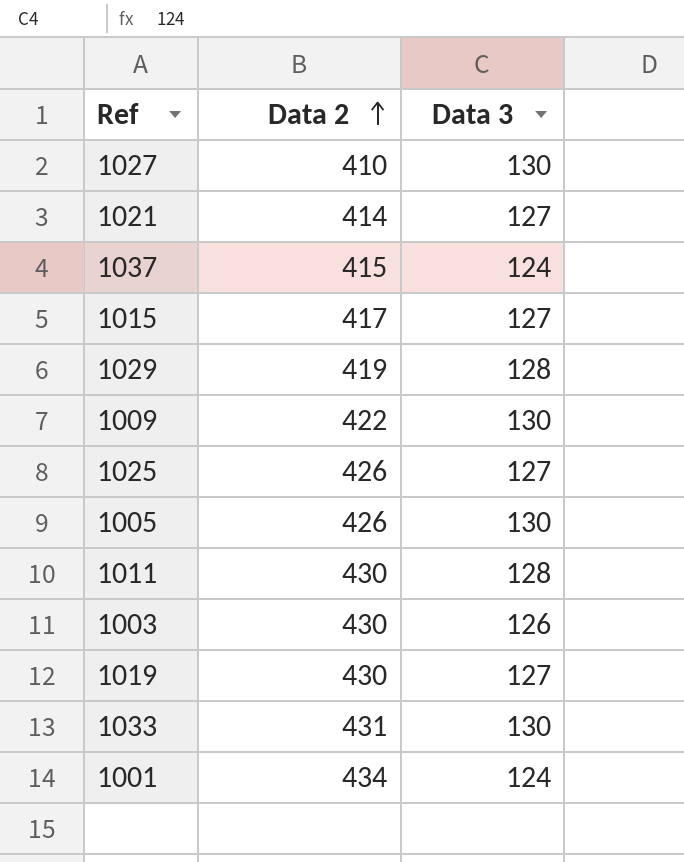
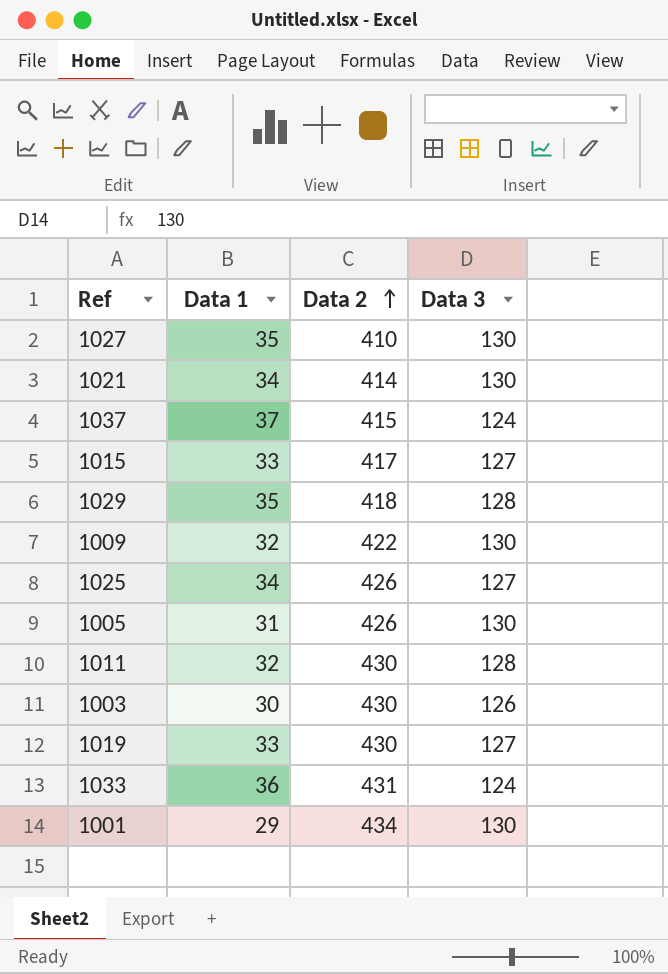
column Data 1 | position: none -> 2
1021 | Data 3: 127 -> 130
1029 | Data 2: 419 -> 418
1033 | Data 3: 130 -> 124
1001 | Data 3: 124 -> 130

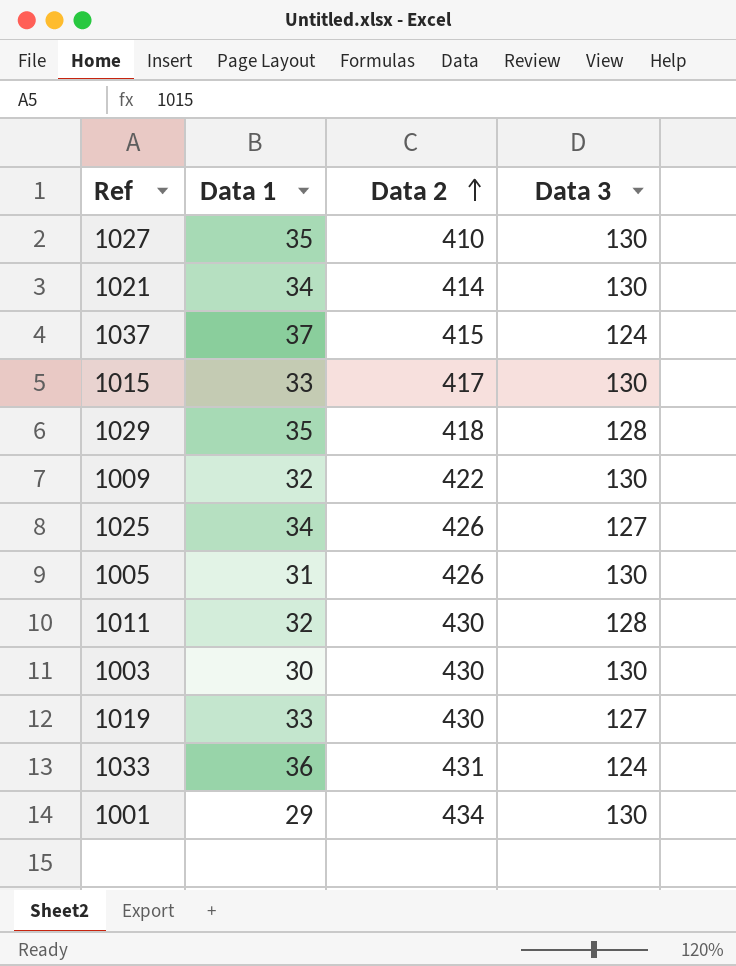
1015 | Data 3: 127 -> 130
1003 | Data 3: 126 -> 130

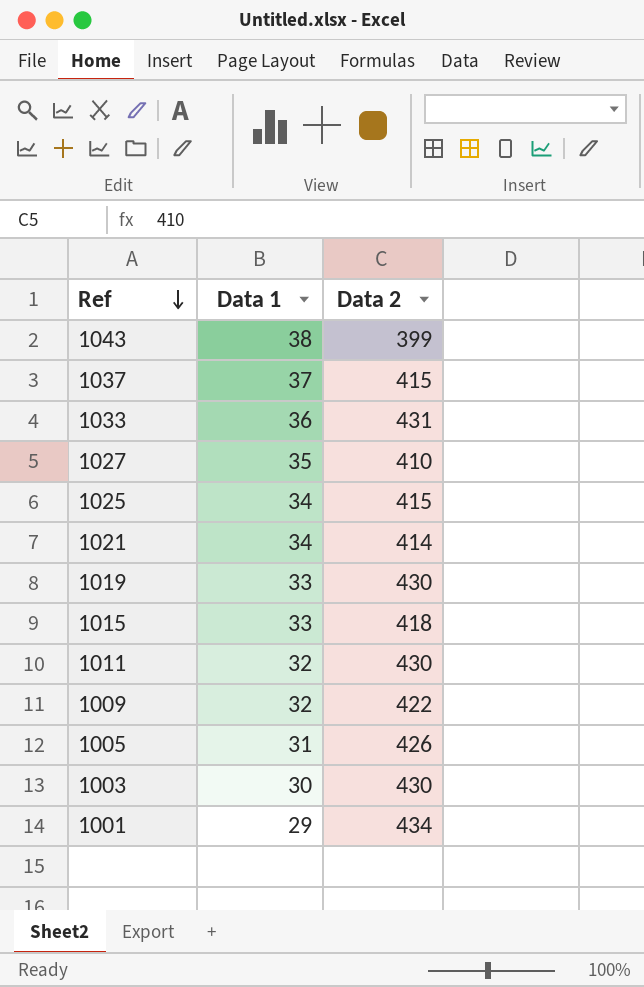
row order: Data 2 ascending -> Ref descending
column Data 3 | position: 4 -> none
row 1029: 35 | 418 | 128 -> none
row 1043: none -> 38 | 399
1025 | Data 2: 426 -> 415
1015 | Data 2: 417 -> 418

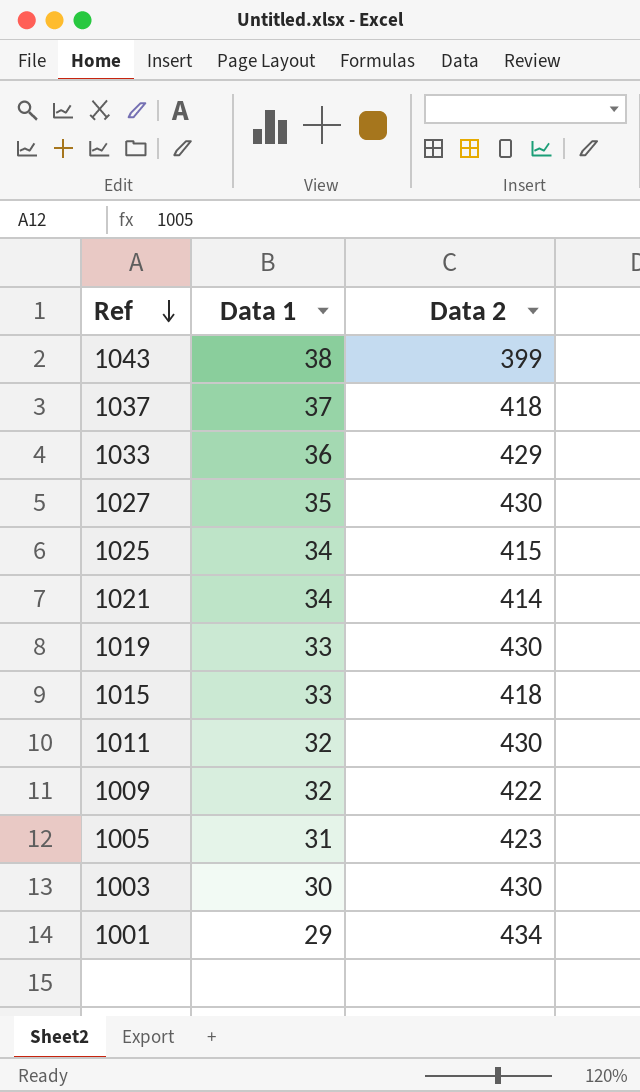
1037 | Data 2: 415 -> 418
1033 | Data 2: 431 -> 429
1027 | Data 2: 410 -> 430
1005 | Data 2: 426 -> 423

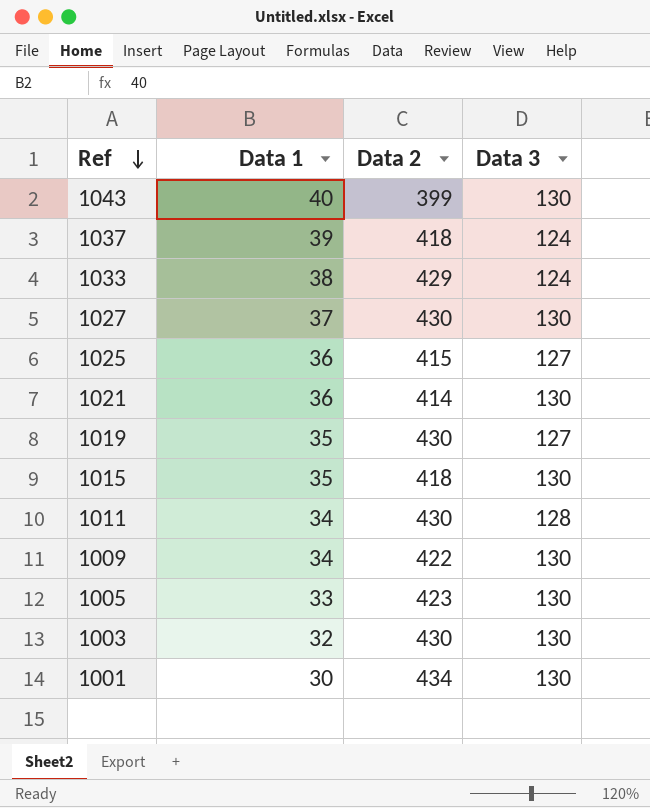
column Data 3 | position: none -> 4
1043 | Data 1: 38 -> 40
1037 | Data 1: 37 -> 39
1033 | Data 1: 36 -> 38
1027 | Data 1: 35 -> 37
1025 | Data 1: 34 -> 36
1021 | Data 1: 34 -> 36
1019 | Data 1: 33 -> 35
1015 | Data 1: 33 -> 35
1011 | Data 1: 32 -> 34
1009 | Data 1: 32 -> 34
1005 | Data 1: 31 -> 33
1003 | Data 1: 30 -> 32
1001 | Data 1: 29 -> 30

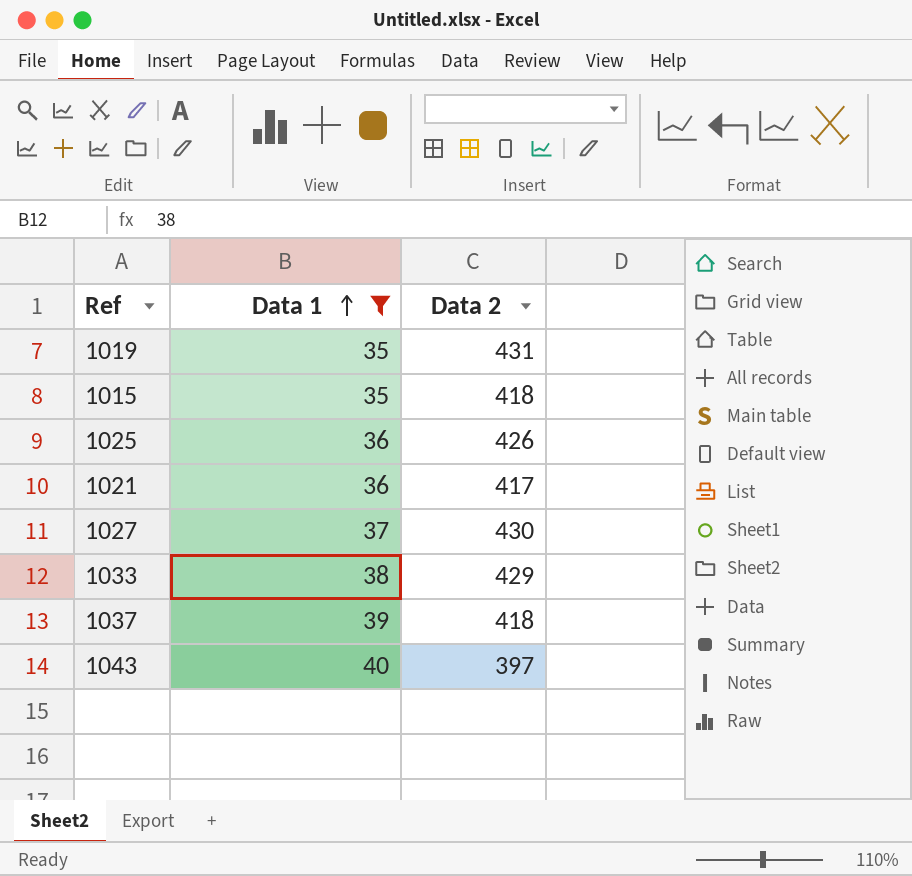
filter: none -> Data 1 >= 35
row order: Ref descending -> Data 1 ascending
column Data 3 | position: 4 -> none
1019 | Data 2: 430 -> 431
1025 | Data 2: 415 -> 426
1021 | Data 2: 414 -> 417
1043 | Data 2: 399 -> 397

